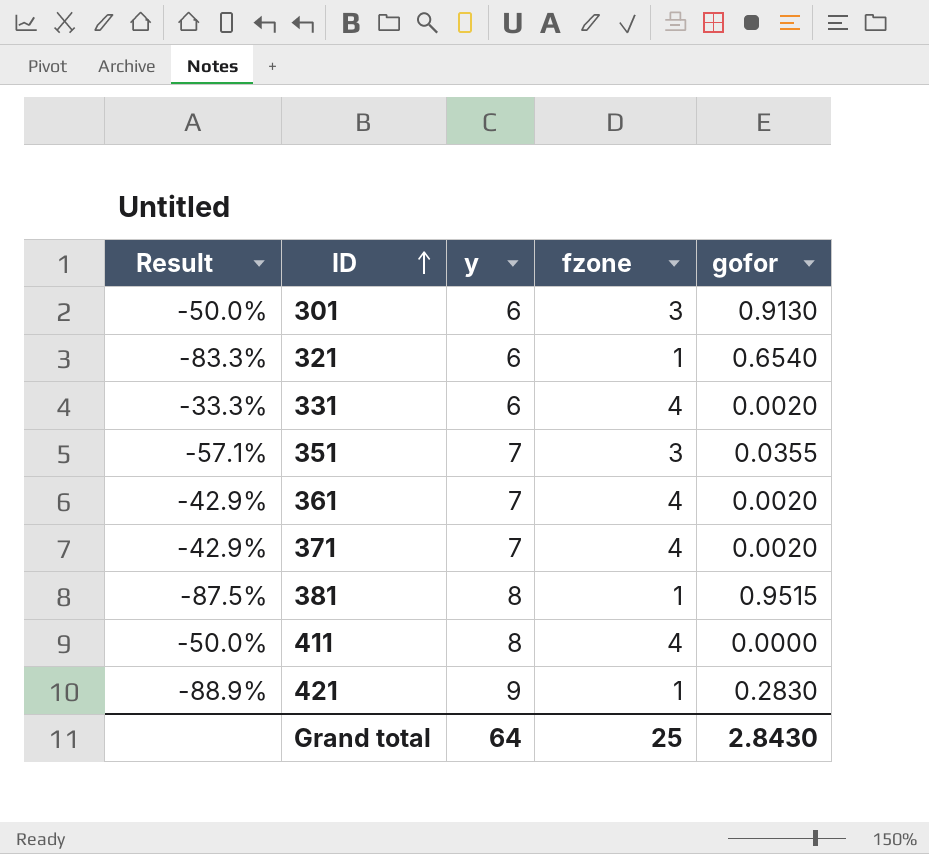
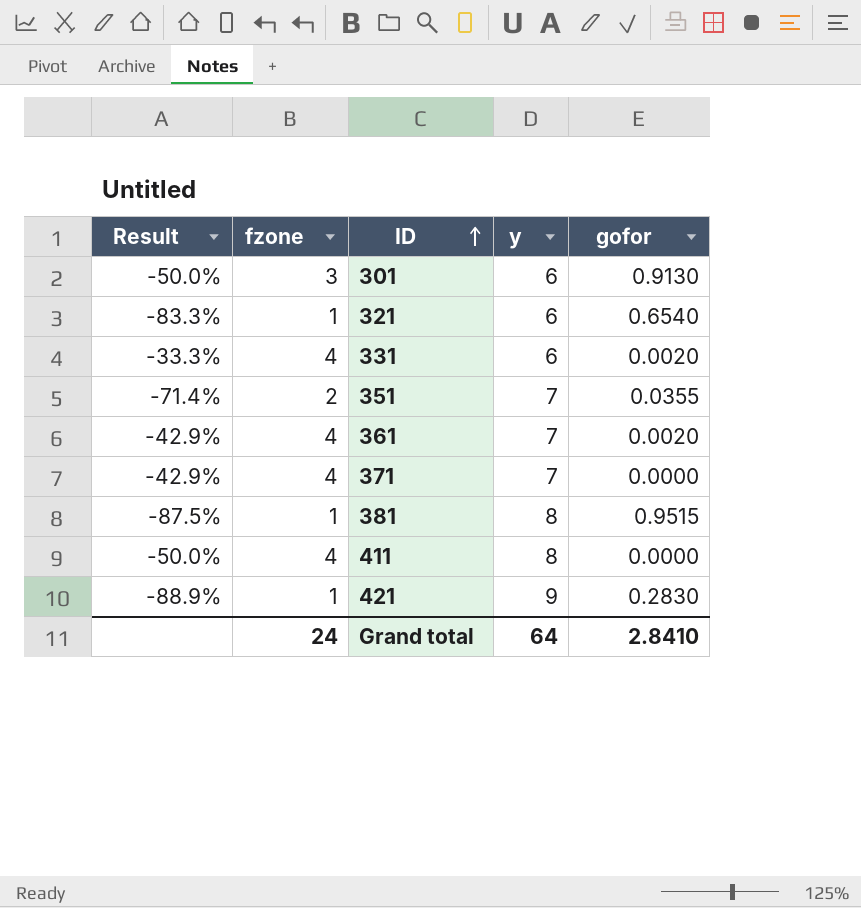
column fzone | position: 4 -> 2
351 | Result: -57.1% -> -71.4%
351 | fzone: 3 -> 2
371 | gofor: 0.0020 -> 0.0000
Grand total | fzone: 25 -> 24
Grand total | gofor: 2.8430 -> 2.8410

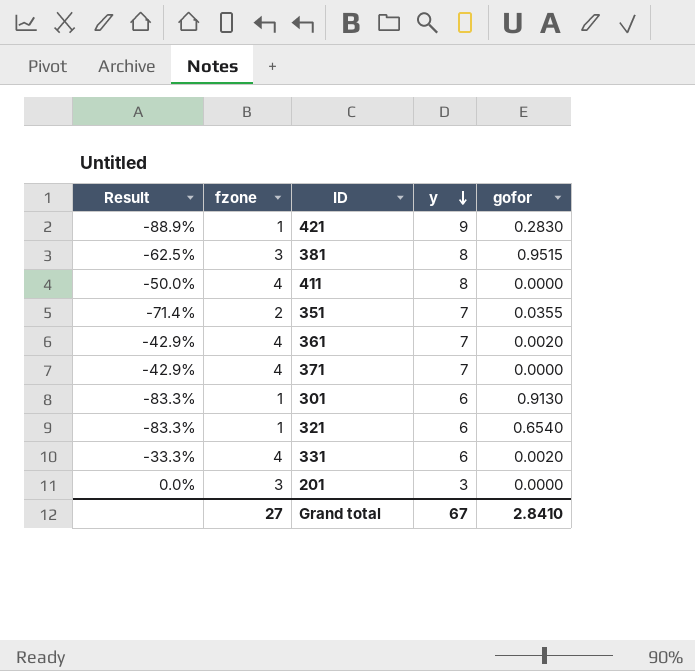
row order: ID ascending -> y descending
381 | Result: -87.5% -> -62.5%
381 | fzone: 1 -> 3
301 | Result: -50.0% -> -83.3%
301 | fzone: 3 -> 1
row 201: none -> 0.0% | 3 | 3 | 0.0000
Grand total | fzone: 24 -> 27
Grand total | y: 64 -> 67

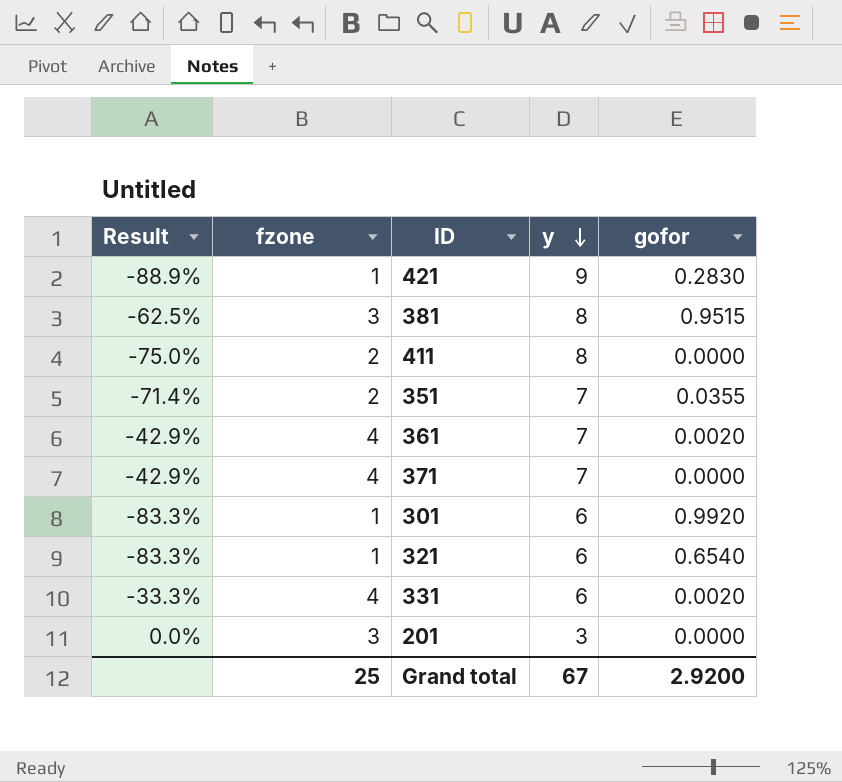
411 | Result: -50.0% -> -75.0%
411 | fzone: 4 -> 2
301 | gofor: 0.9130 -> 0.9920
Grand total | fzone: 27 -> 25
Grand total | gofor: 2.8410 -> 2.9200

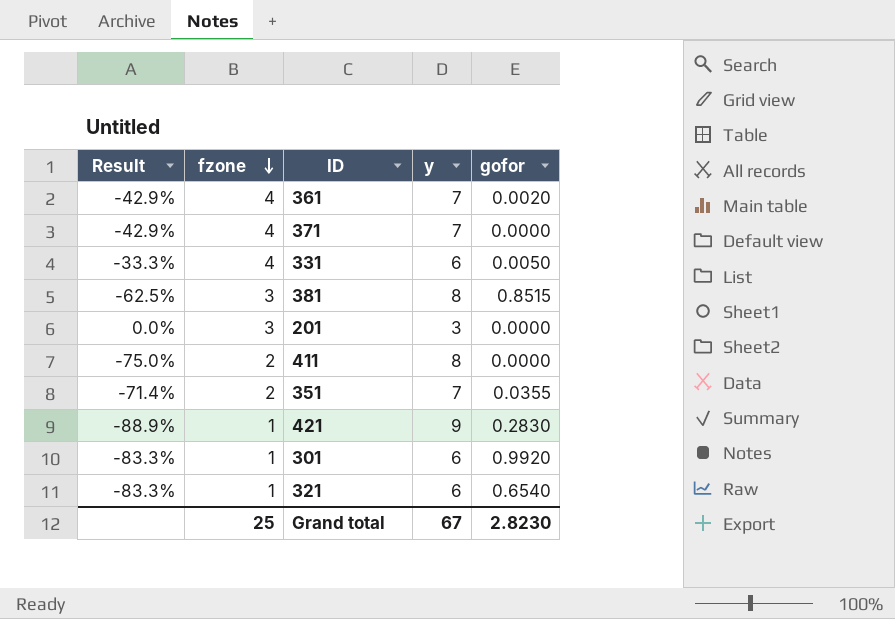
row order: y descending -> fzone descending
331 | gofor: 0.0020 -> 0.0050
381 | gofor: 0.9515 -> 0.8515
Grand total | gofor: 2.9200 -> 2.8230

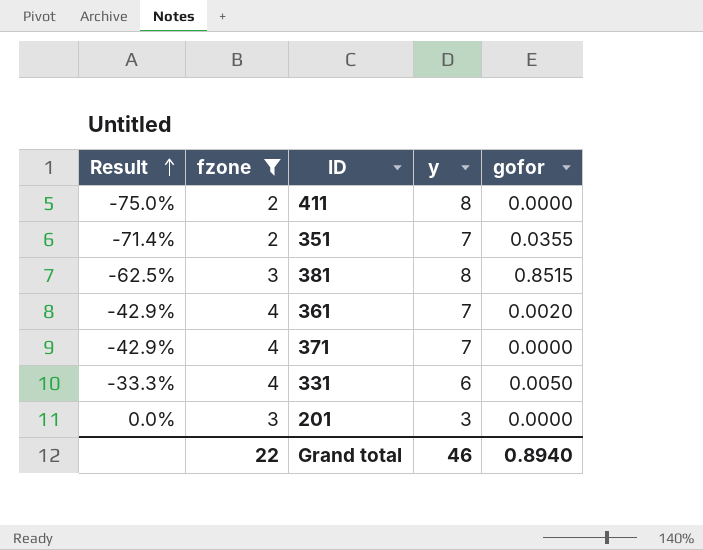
filter: none -> fzone != 1
row order: fzone descending -> Result ascending
Grand total | fzone: 25 -> 22
Grand total | y: 67 -> 46
Grand total | gofor: 2.8230 -> 0.8940

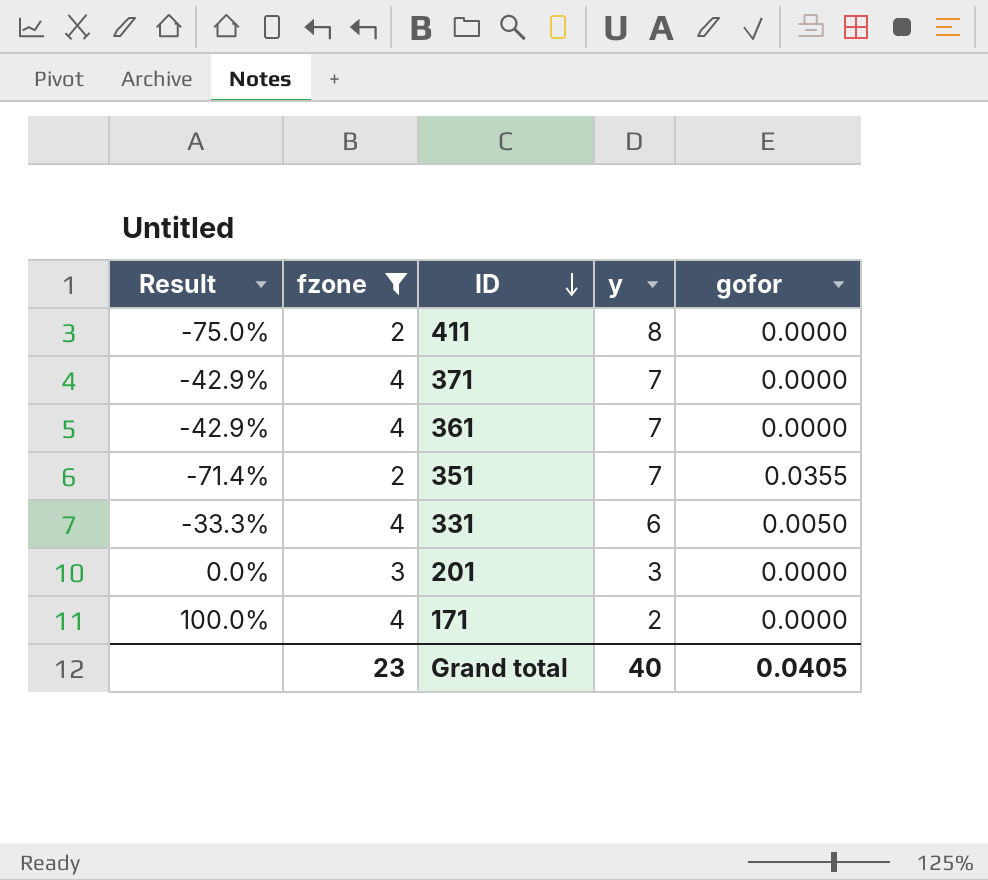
row order: Result ascending -> ID descending
row 381: -62.5% | 3 | 8 | 0.8515 -> none
361 | gofor: 0.0020 -> 0.0000
row 171: none -> 100.0% | 4 | 2 | 0.0000
Grand total | fzone: 22 -> 23
Grand total | y: 46 -> 40
Grand total | gofor: 0.8940 -> 0.0405

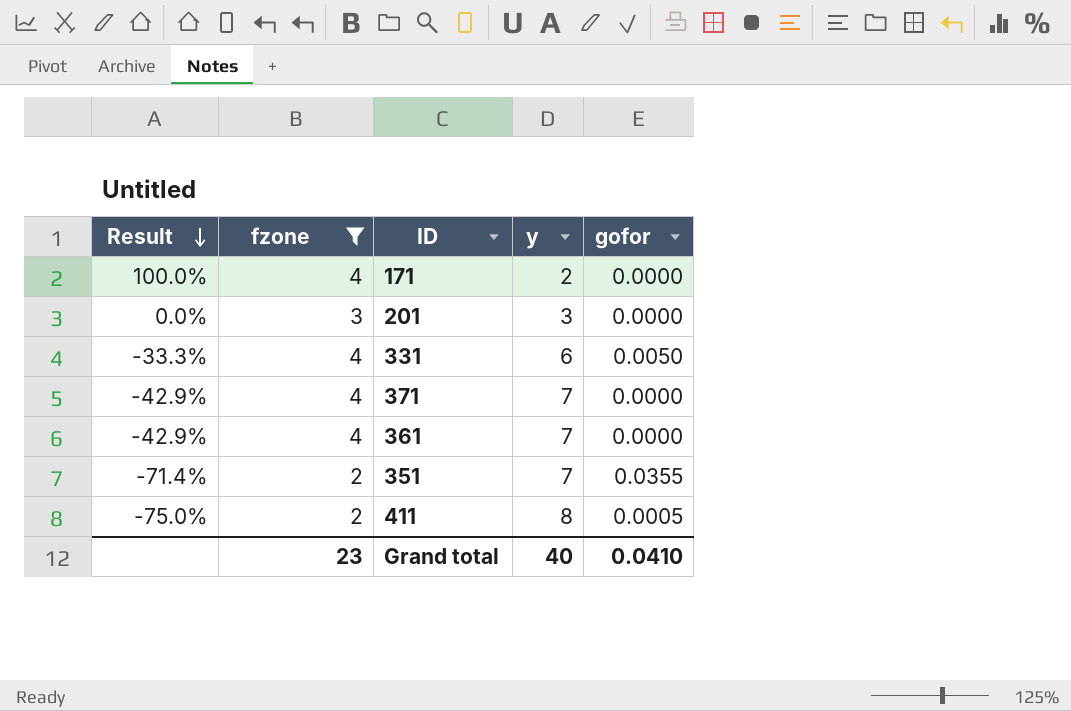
row order: ID descending -> Result descending
411 | gofor: 0.0000 -> 0.0005
Grand total | gofor: 0.0405 -> 0.0410

